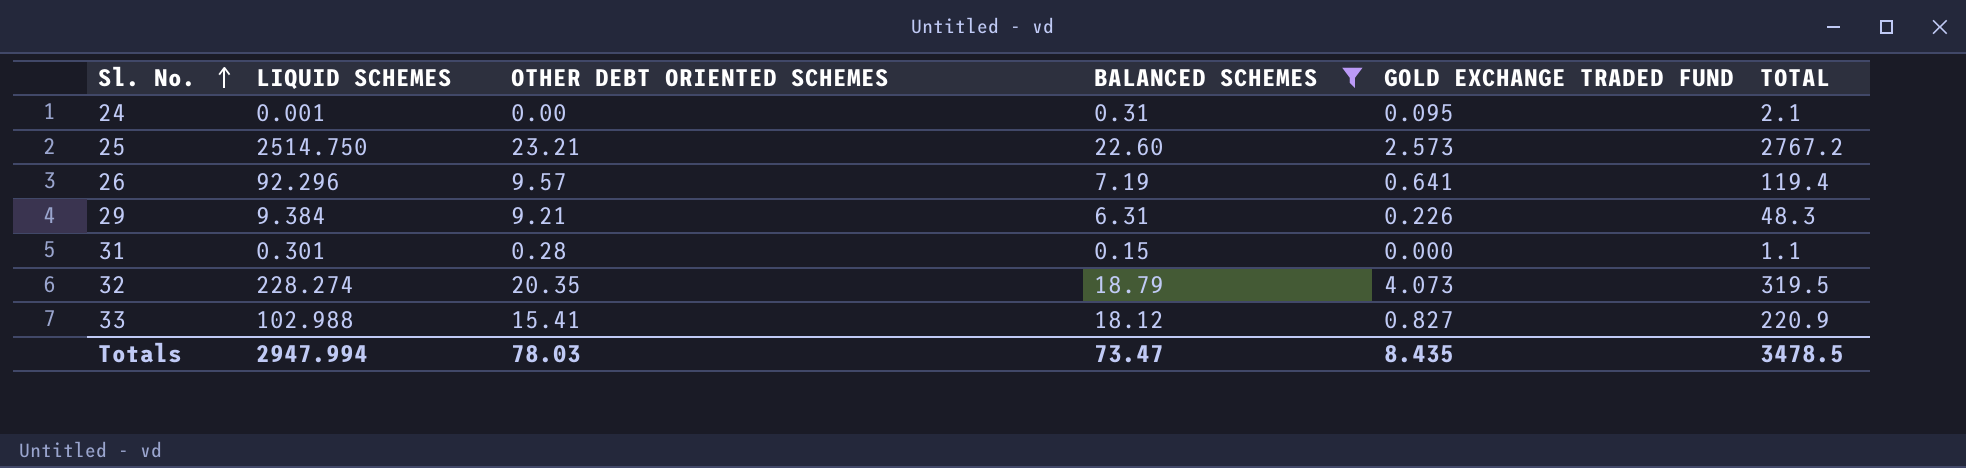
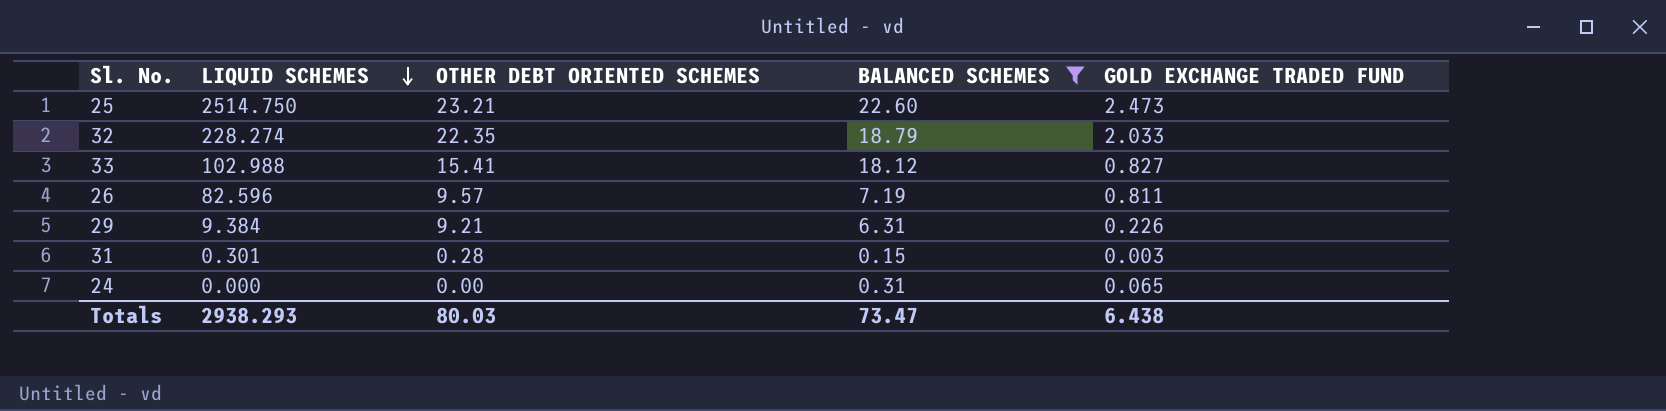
row order: Sl. No. ascending -> LIQUID SCHEMES descending
column TOTAL | position: 6 -> none
25 | GOLD EXCHANGE TRADED FUND: 2.573 -> 2.473
32 | OTHER DEBT ORIENTED SCHEMES: 20.35 -> 22.35
32 | GOLD EXCHANGE TRADED FUND: 4.073 -> 2.033
26 | LIQUID SCHEMES: 92.296 -> 82.596
26 | GOLD EXCHANGE TRADED FUND: 0.641 -> 0.811
31 | GOLD EXCHANGE TRADED FUND: 0.000 -> 0.003
24 | LIQUID SCHEMES: 0.001 -> 0.000
24 | GOLD EXCHANGE TRADED FUND: 0.095 -> 0.065
Totals | LIQUID SCHEMES: 2947.994 -> 2938.293
Totals | OTHER DEBT ORIENTED SCHEMES: 78.03 -> 80.03
Totals | GOLD EXCHANGE TRADED FUND: 8.435 -> 6.438

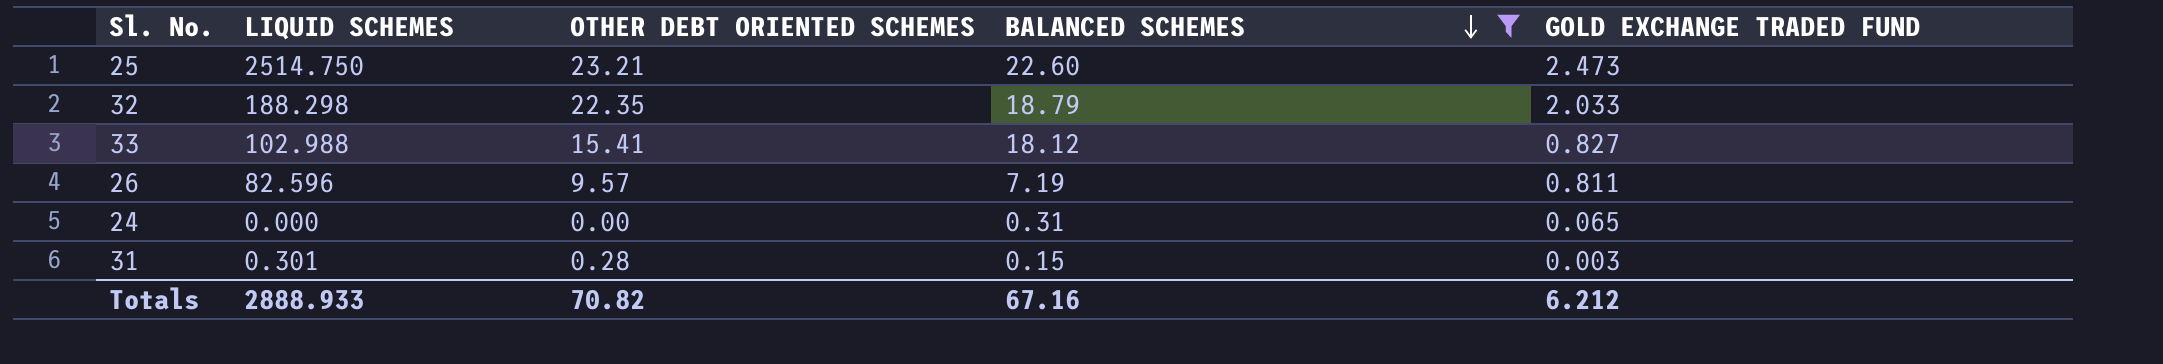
row order: LIQUID SCHEMES descending -> BALANCED SCHEMES descending
row 29: 9.384 | 9.21 | 6.31 | 0.226 -> none
32 | LIQUID SCHEMES: 228.274 -> 188.298
Totals | LIQUID SCHEMES: 2938.293 -> 2888.933
Totals | OTHER DEBT ORIENTED SCHEMES: 80.03 -> 70.82
Totals | BALANCED SCHEMES: 73.47 -> 67.16
Totals | GOLD EXCHANGE TRADED FUND: 6.438 -> 6.212

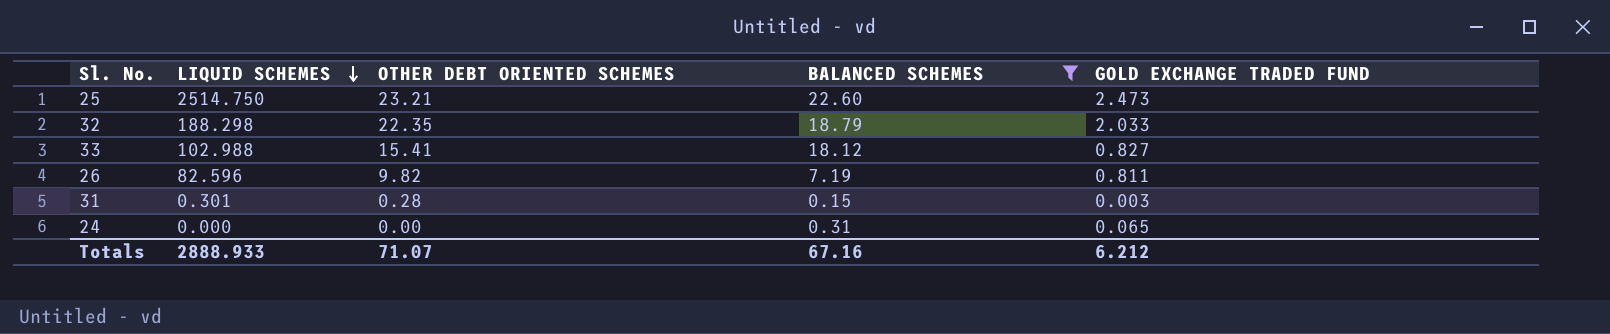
row order: BALANCED SCHEMES descending -> LIQUID SCHEMES descending
26 | OTHER DEBT ORIENTED SCHEMES: 9.57 -> 9.82
Totals | OTHER DEBT ORIENTED SCHEMES: 70.82 -> 71.07

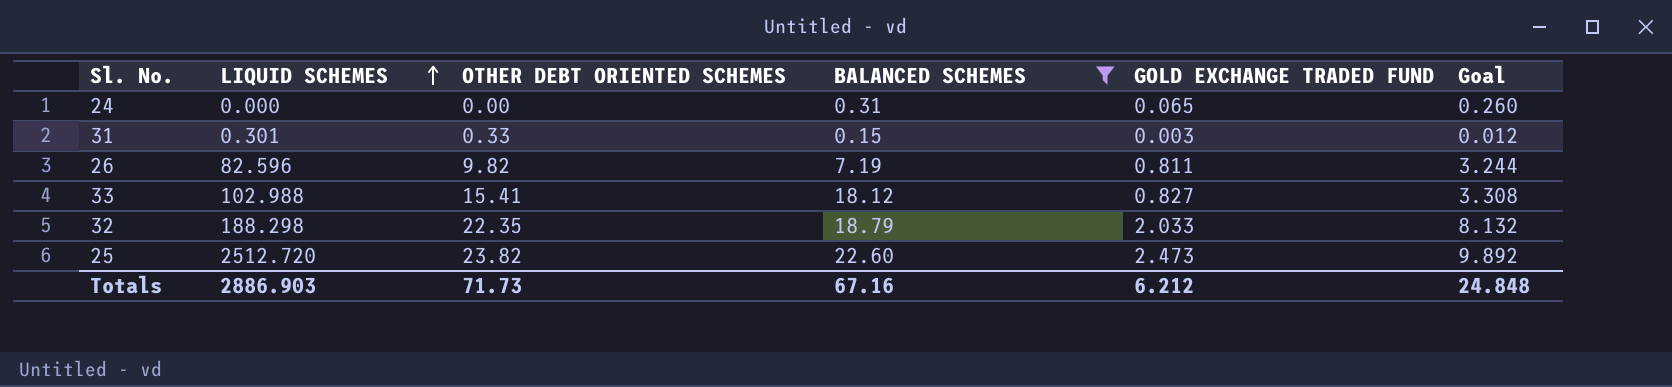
row order: LIQUID SCHEMES descending -> LIQUID SCHEMES ascending
column Goal | formula: none -> [GOLD EXCHANGE TRADED FUND] * 4
31 | OTHER DEBT ORIENTED SCHEMES: 0.28 -> 0.33
25 | LIQUID SCHEMES: 2514.750 -> 2512.720
25 | OTHER DEBT ORIENTED SCHEMES: 23.21 -> 23.82
Totals | LIQUID SCHEMES: 2888.933 -> 2886.903
Totals | OTHER DEBT ORIENTED SCHEMES: 71.07 -> 71.73

